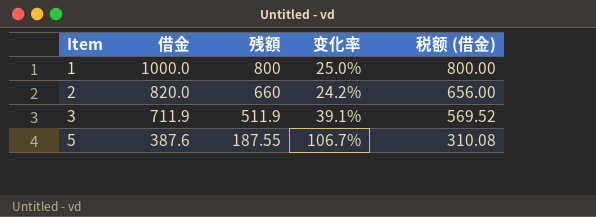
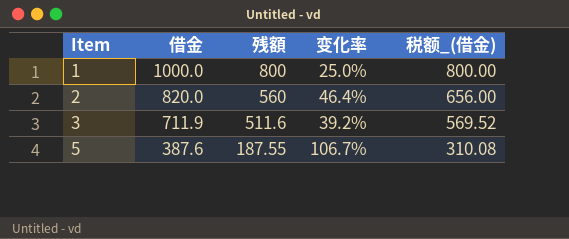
column name: 税额 (借金) -> 税额_(借金)
2 | 残額: 660 -> 560
2 | 变化率: 24.2% -> 46.4%
3 | 残額: 511.9 -> 511.6
3 | 变化率: 39.1% -> 39.2%

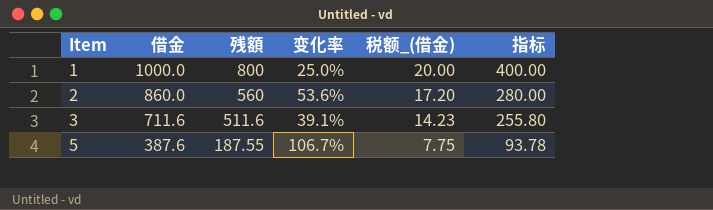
column 税额_(借金) | formula: [借金] * 0.8 -> [借金] * 0.02
column 指标 | formula: none -> [残額] * 0.5
2 | 借金: 820.0 -> 860.0
2 | 变化率: 46.4% -> 53.6%
3 | 借金: 711.9 -> 711.6
3 | 变化率: 39.2% -> 39.1%

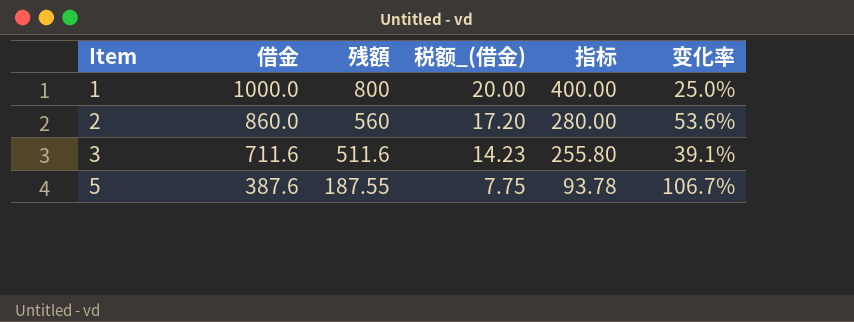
column 变化率 | position: 4 -> 6

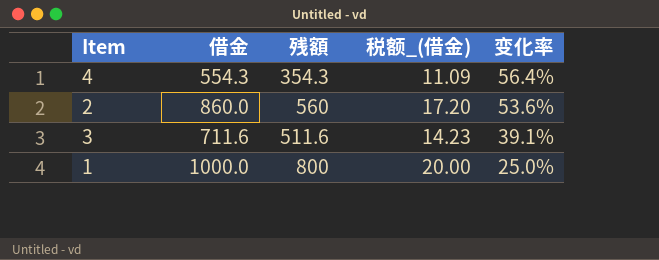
row order: Item ascending -> 变化率 descending
column 指标 | formula: [残額] * 0.5 -> none
row 5: 387.6 | 187.55 | 7.75 | 93.78 | 106.7% -> none
row 4: none -> 554.3 | 354.3 | 11.09 | 56.4%

